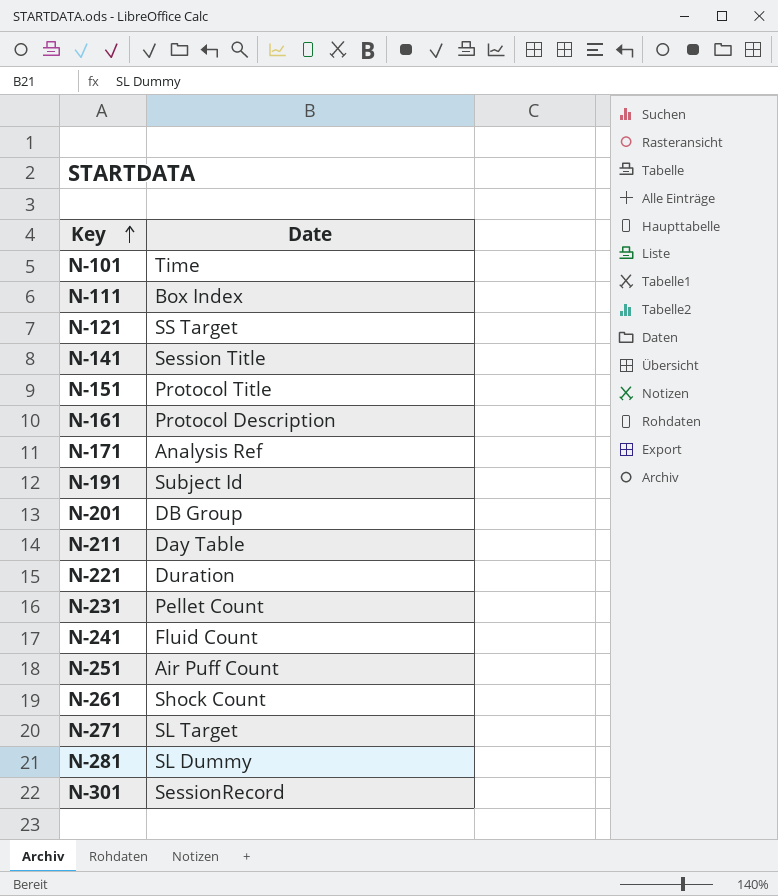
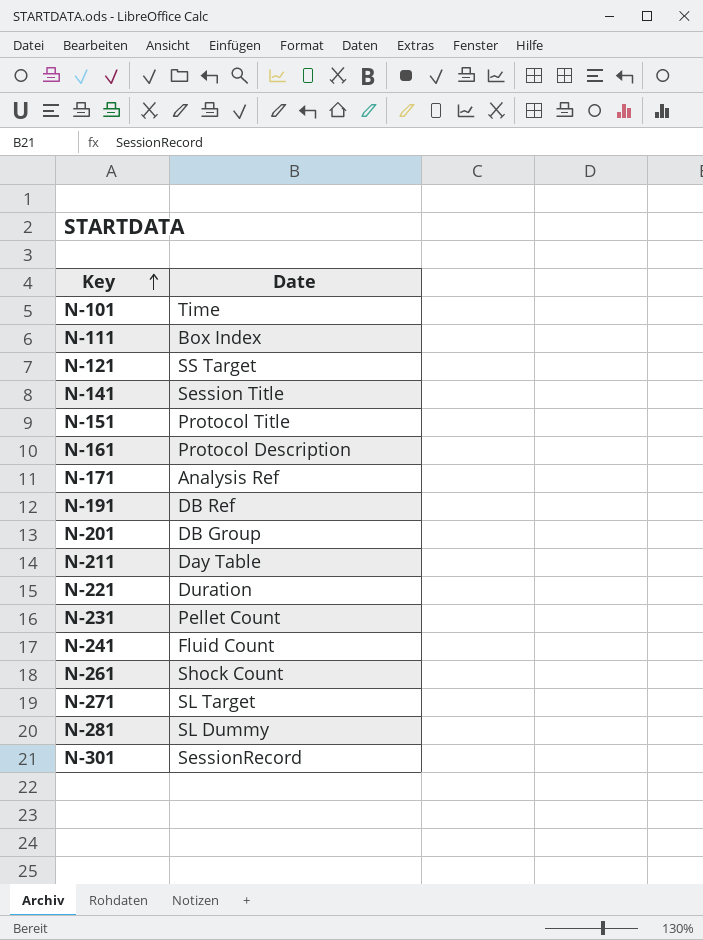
row N-251: Air Puff Count -> none
N-191 | Date: Subject Id -> DB Ref

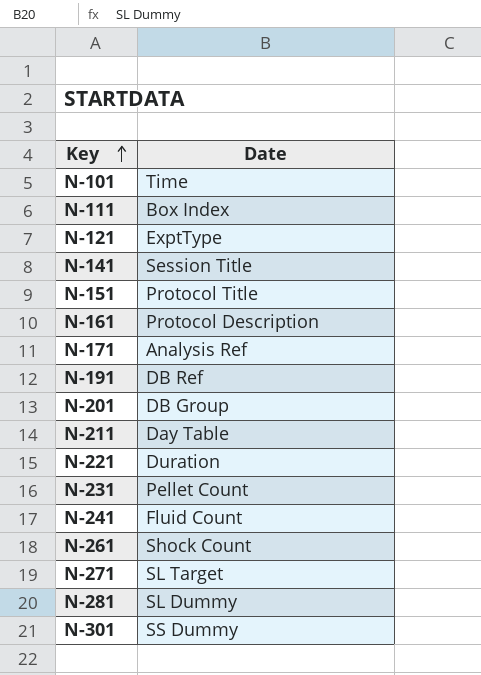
N-121 | Date: SS Target -> ExptType
N-301 | Date: SessionRecord -> SS Dummy

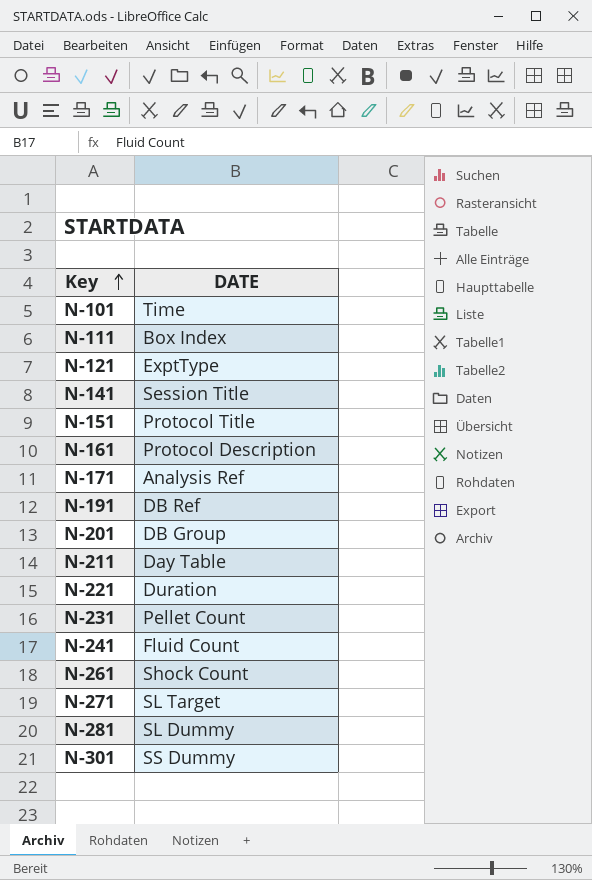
column name: Date -> DATE

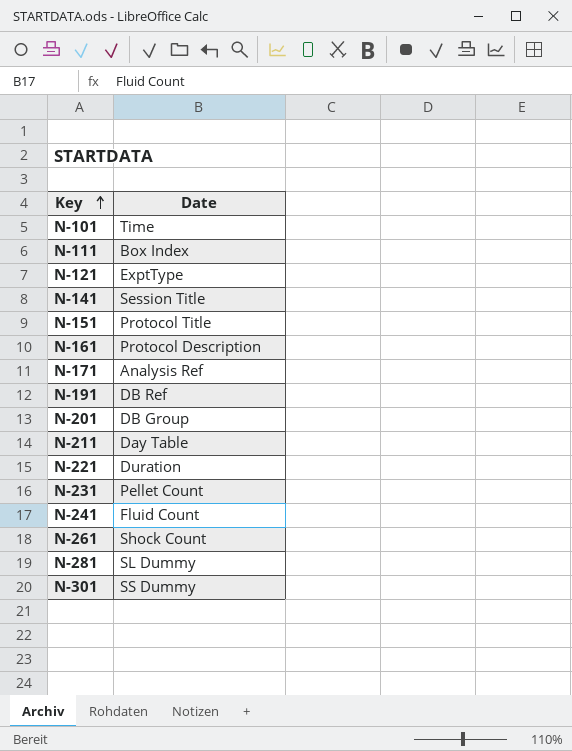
column name: DATE -> Date
row N-271: SL Target -> none

